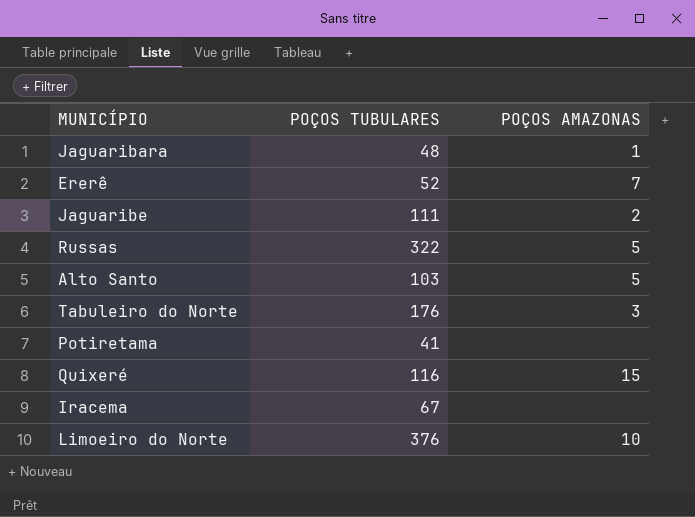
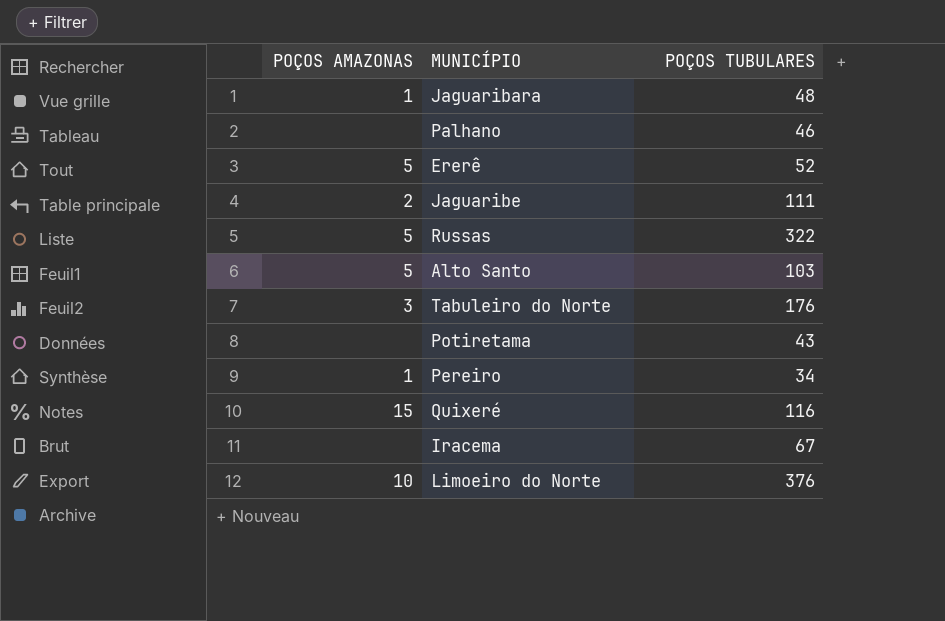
column POÇOS AMAZONAS | position: 3 -> 1
row Palhano: none -> none | 46
Ererê | POÇOS AMAZONAS: 7 -> 5
Potiretama | POÇOS TUBULARES: 41 -> 43
row Pereiro: none -> 1 | 34

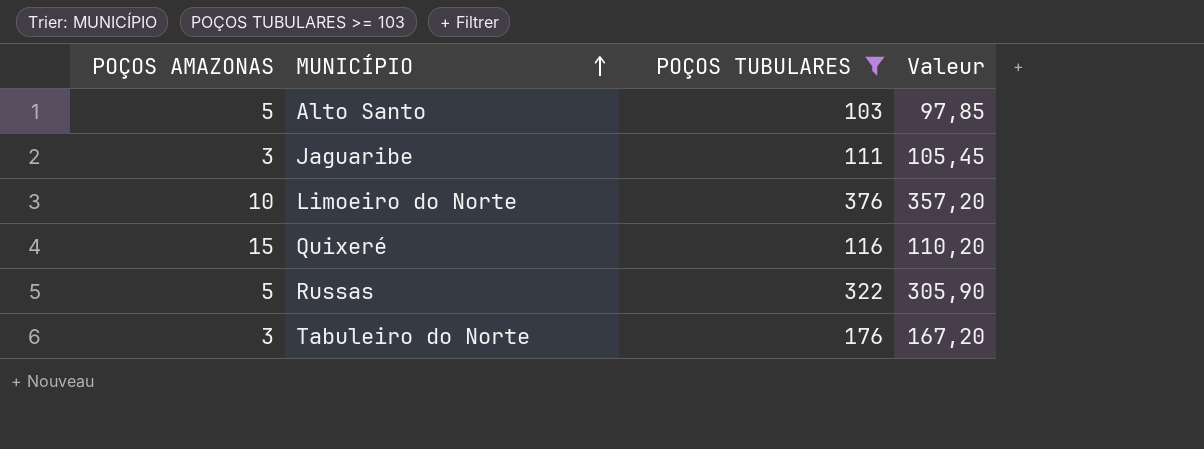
filter: none -> POÇOS TUBULARES >= 103
row order: none -> MUNICÍPIO ascending
column Valeur | formula: none -> [POÇOS TUBULARES] * 0,95
Jaguaribe | POÇOS AMAZONAS: 2 -> 3

